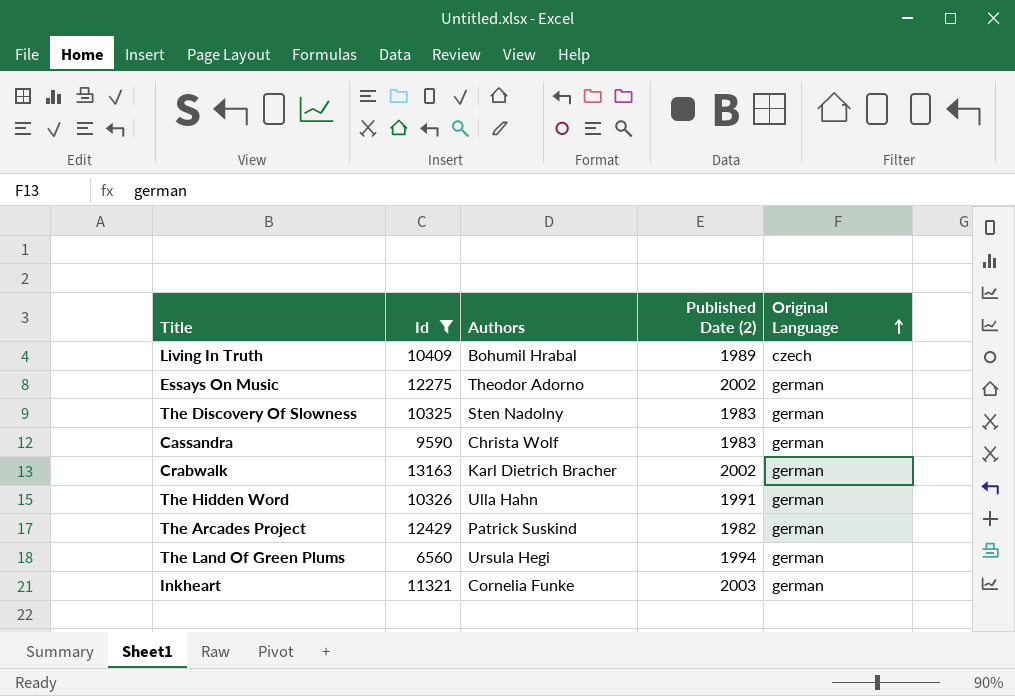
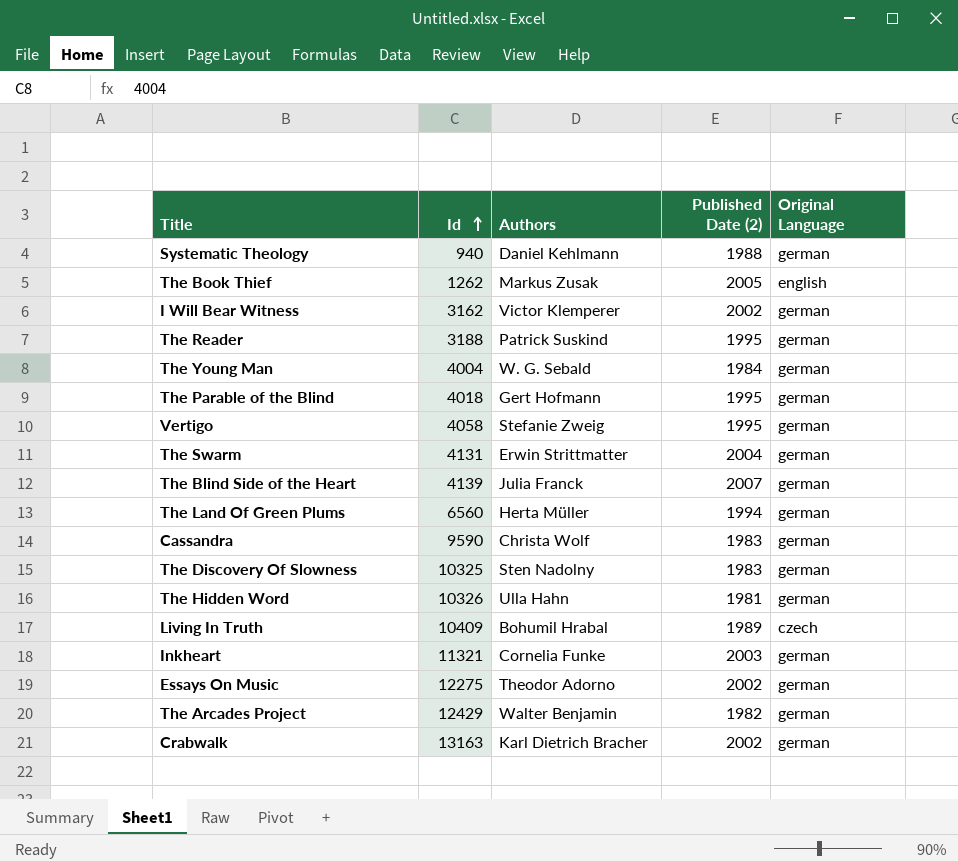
filter: Id >= 6560 -> none
row order: Original Language ascending -> Id ascending
The Land Of Green Plums | Authors: Ursula Hegi -> Herta Müller
The Hidden Word | Published Date (2): 1991 -> 1981
The Arcades Project | Authors: Patrick Suskind -> Walter Benjamin

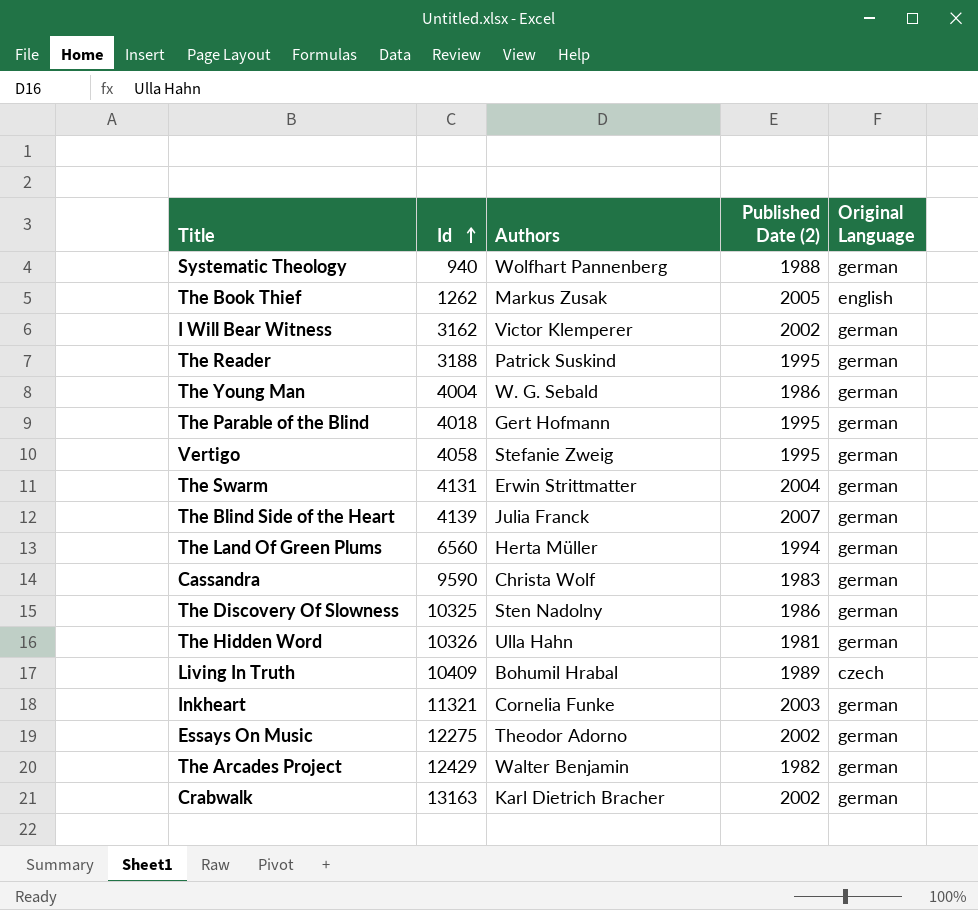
Systematic Theology | Authors: Daniel Kehlmann -> Wolfhart Pannenberg
The Young Man | Published Date (2): 1984 -> 1986
The Discovery Of Slowness | Published Date (2): 1983 -> 1986

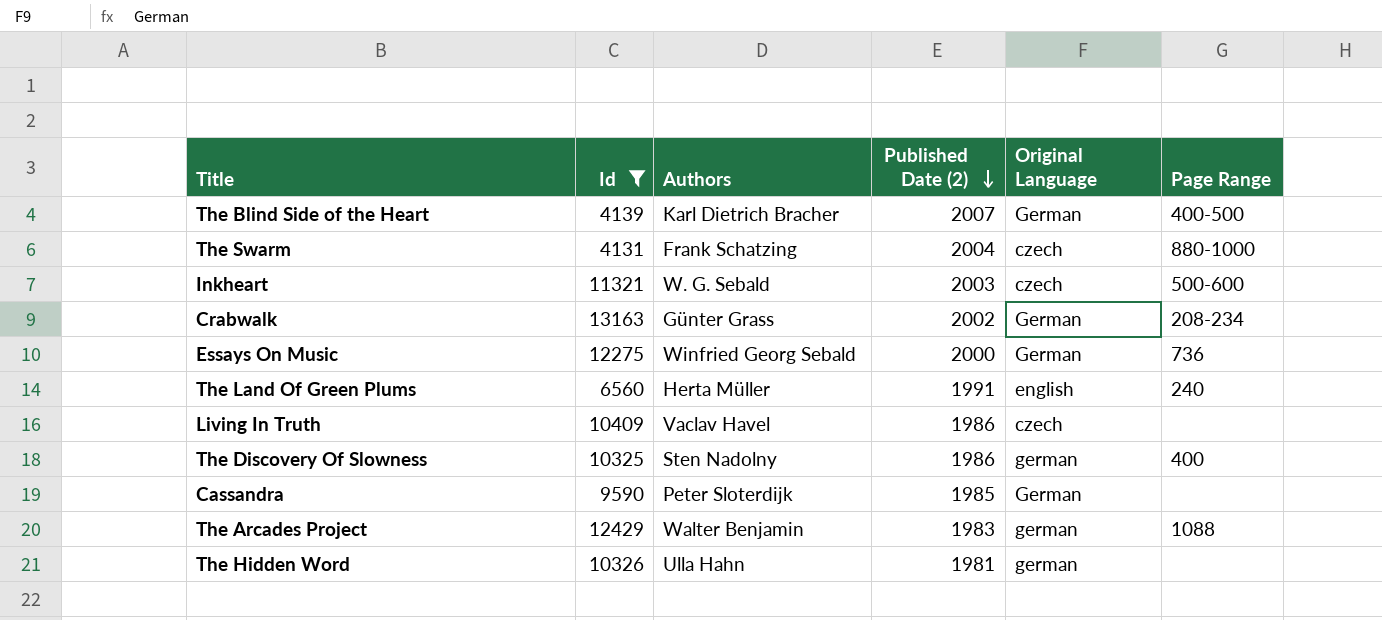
filter: none -> Id >= 4131
row order: Id ascending -> Published Date (2) descending
column Page Range | position: none -> 6
The Blind Side of the Heart | Authors: Julia Franck -> Karl Dietrich Bracher
The Blind Side of the Heart | Original Language: german -> German
The Swarm | Authors: Erwin Strittmatter -> Frank Schatzing
The Swarm | Original Language: german -> czech
Inkheart | Authors: Cornelia Funke -> W. G. Sebald
Inkheart | Original Language: german -> czech
Crabwalk | Authors: Karl Dietrich Bracher -> Günter Grass
Crabwalk | Original Language: german -> German
Essays On Music | Authors: Theodor Adorno -> Winfried Georg Sebald
Essays On Music | Published Date (2): 2002 -> 2000
Essays On Music | Original Language: german -> German
The Land Of Green Plums | Published Date (2): 1994 -> 1991
The Land Of Green Plums | Original Language: german -> english
Living In Truth | Authors: Bohumil Hrabal -> Vaclav Havel
Living In Truth | Published Date (2): 1989 -> 1986
Cassandra | Authors: Christa Wolf -> Peter Sloterdijk
Cassandra | Published Date (2): 1983 -> 1985
Cassandra | Original Language: german -> German
The Arcades Project | Published Date (2): 1982 -> 1983

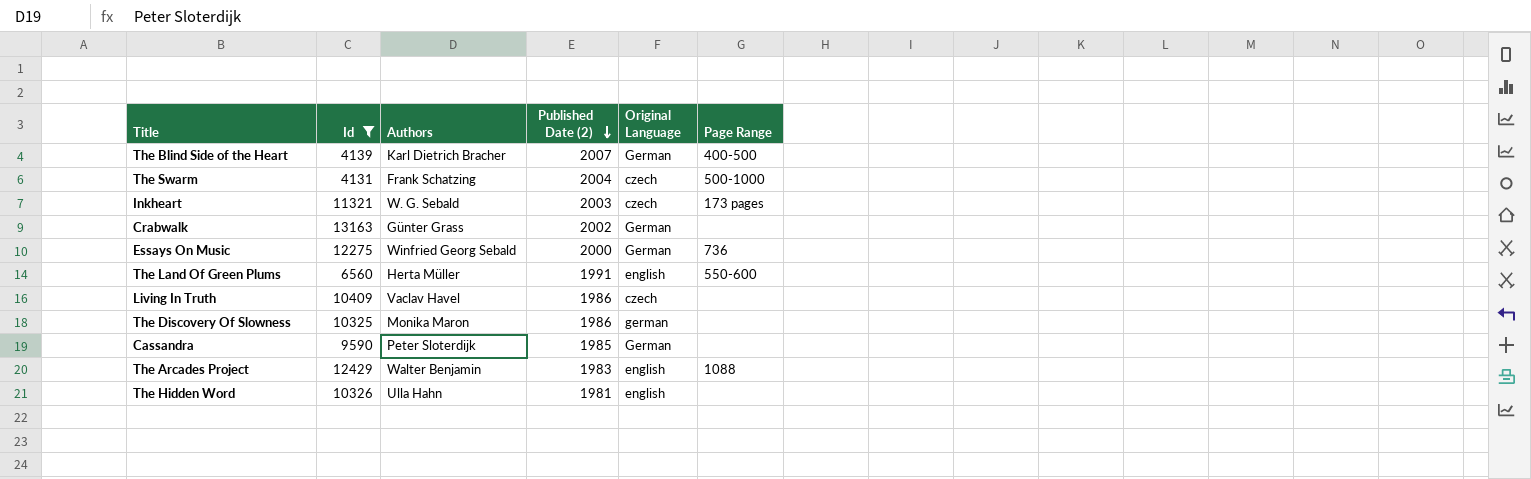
The Swarm | Page Range: 880-1000 -> 500-1000
Inkheart | Page Range: 500-600 -> 173 pages
Crabwalk | Page Range: 208-234 -> none
The Land Of Green Plums | Page Range: 240 -> 550-600
The Discovery Of Slowness | Authors: Sten Nadolny -> Monika Maron
The Discovery Of Slowness | Page Range: 400 -> none
The Arcades Project | Original Language: german -> english
The Hidden Word | Original Language: german -> english

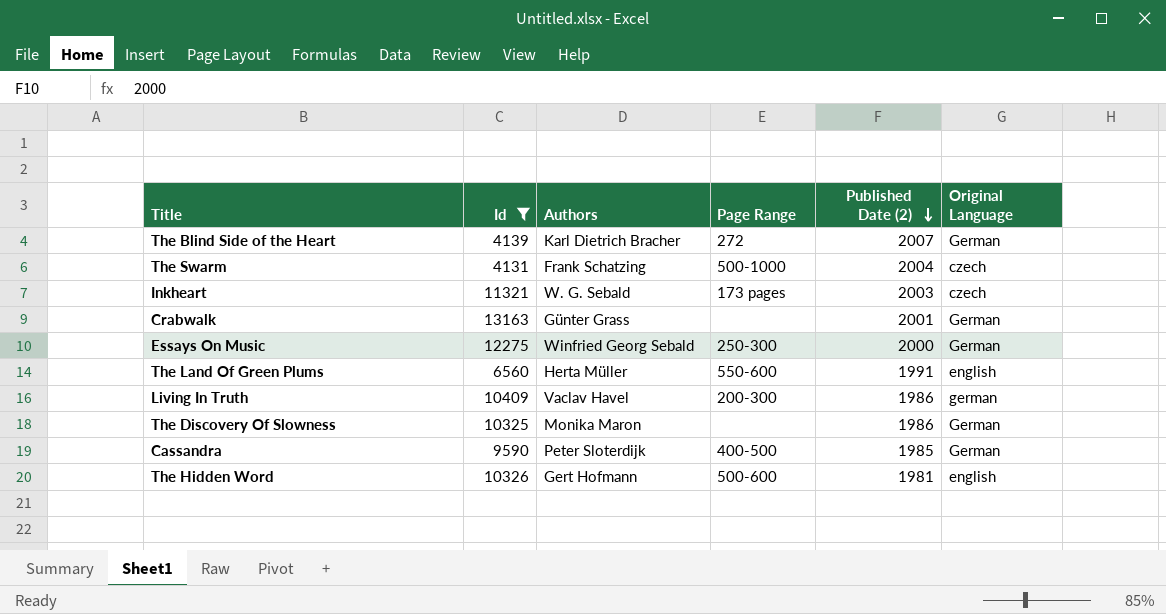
column Page Range | position: 6 -> 4
row The Arcades Project: 12429 | Walter Benjamin | 1983 | english | 1088 -> none
The Blind Side of the Heart | Page Range: 400-500 -> 272
Crabwalk | Published Date (2): 2002 -> 2001
Essays On Music | Page Range: 736 -> 250-300
Living In Truth | Page Range: none -> 200-300
Living In Truth | Original Language: czech -> german
The Discovery Of Slowness | Original Language: german -> German
Cassandra | Page Range: none -> 400-500
The Hidden Word | Authors: Ulla Hahn -> Gert Hofmann
The Hidden Word | Page Range: none -> 500-600

